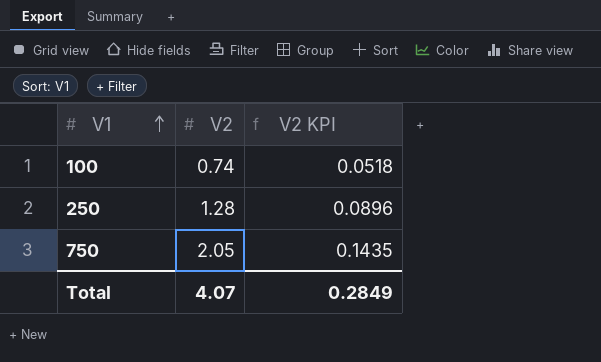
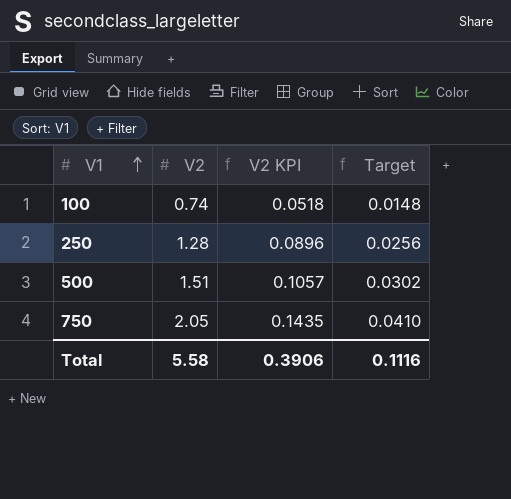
column Target | formula: none -> [V2] * 0.02
row 500: none -> 1.51 | 0.1057 | 0.0302
Total | V2: 4.07 -> 5.58
Total | V2 KPI: 0.2849 -> 0.3906

